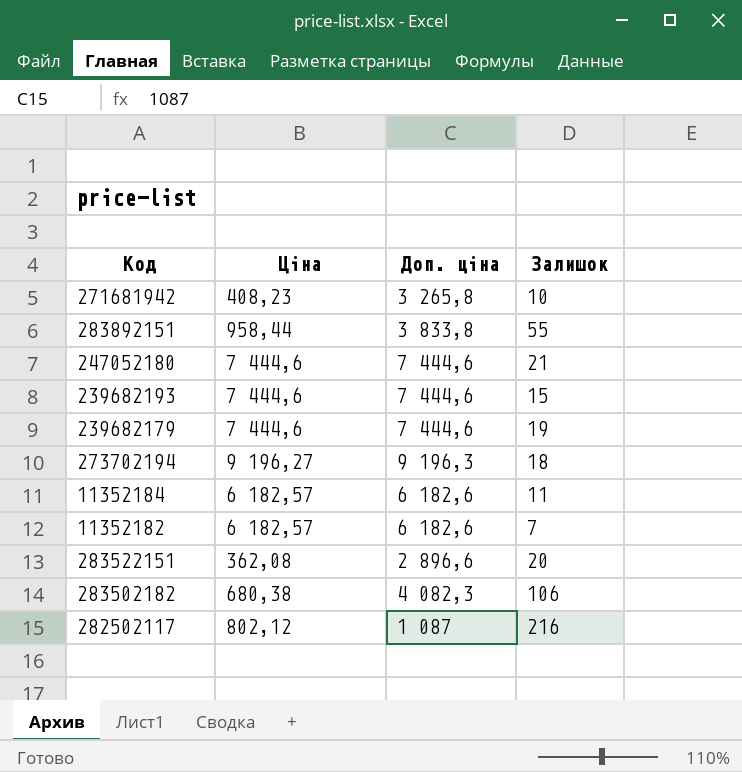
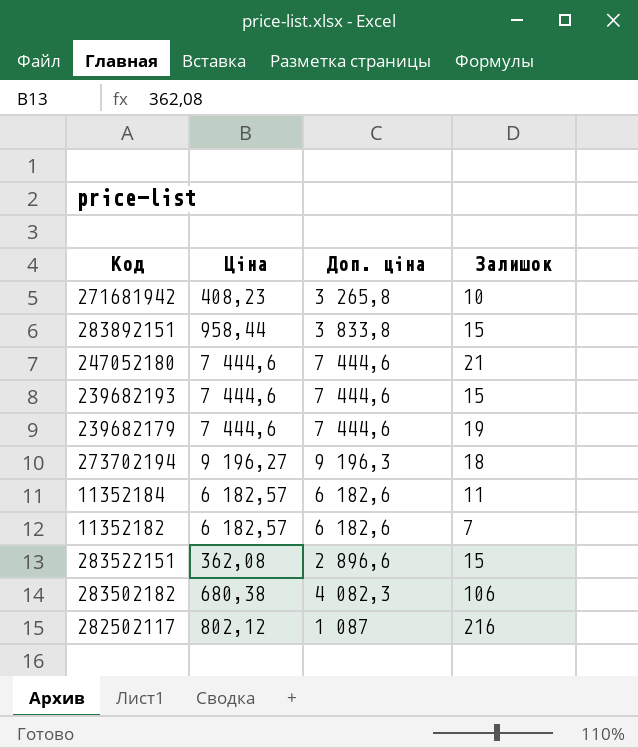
283892151 | Залишок: 55 -> 15
283522151 | Залишок: 20 -> 15

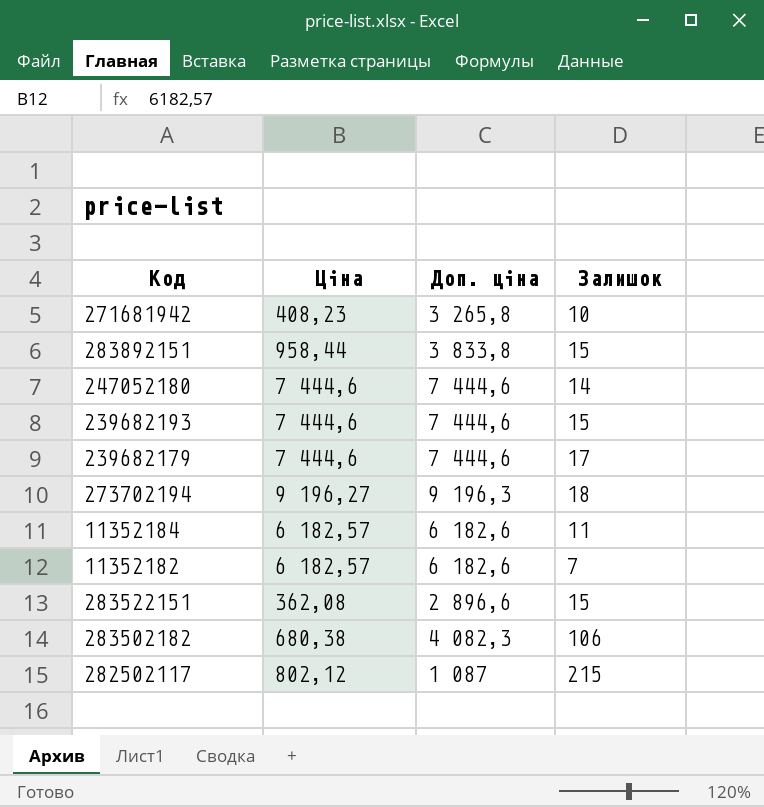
247052180 | Залишок: 21 -> 14
239682179 | Залишок: 19 -> 17
282502117 | Залишок: 216 -> 215

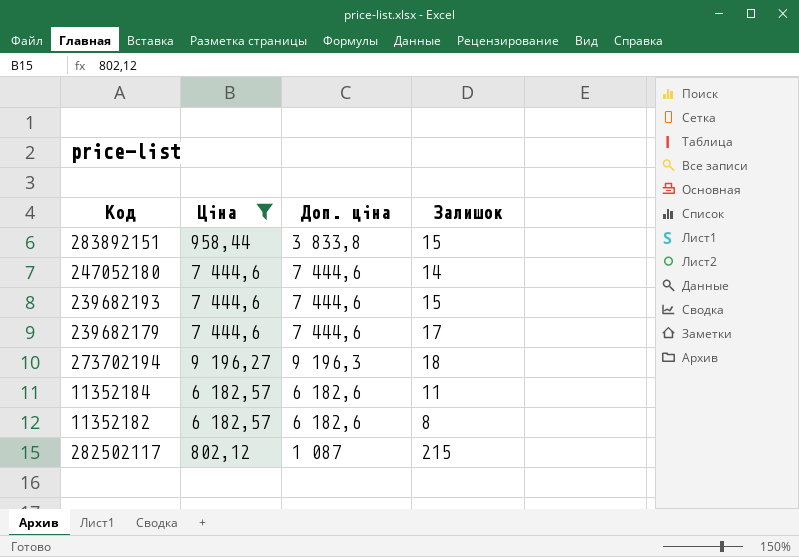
filter: none -> Ціна >= 802,12
11352182 | Залишок: 7 -> 8

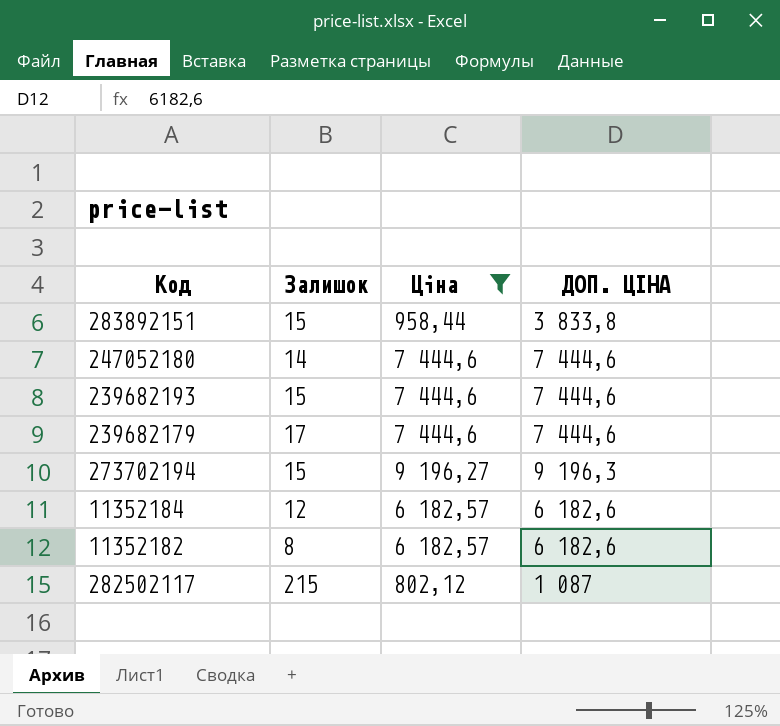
column Залишок | position: 4 -> 2
column name: Доп. ціна -> ДОП. ЦІНА
273702194 | Залишок: 18 -> 15
11352184 | Залишок: 11 -> 12

